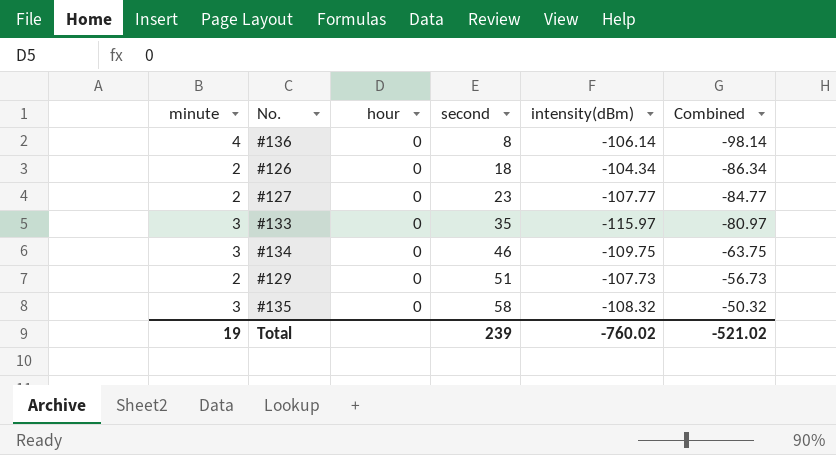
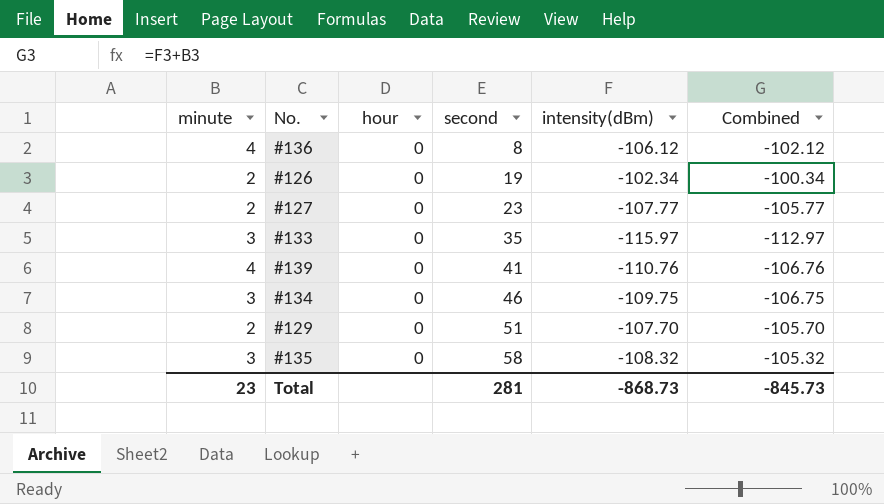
column Combined | formula: [second] + [intensity(dBm)] -> [minute] + [intensity(dBm)]
#136 | intensity(dBm): -106.14 -> -106.12
#126 | second: 18 -> 19
#126 | intensity(dBm): -104.34 -> -102.34
row #139: none -> 4 | 0 | 41 | -110.76 | -106.76
#129 | intensity(dBm): -107.73 -> -107.70
Total | minute: 19 -> 23
Total | second: 239 -> 281
Total | intensity(dBm): -760.02 -> -868.73
Total | Combined: -521.02 -> -845.73

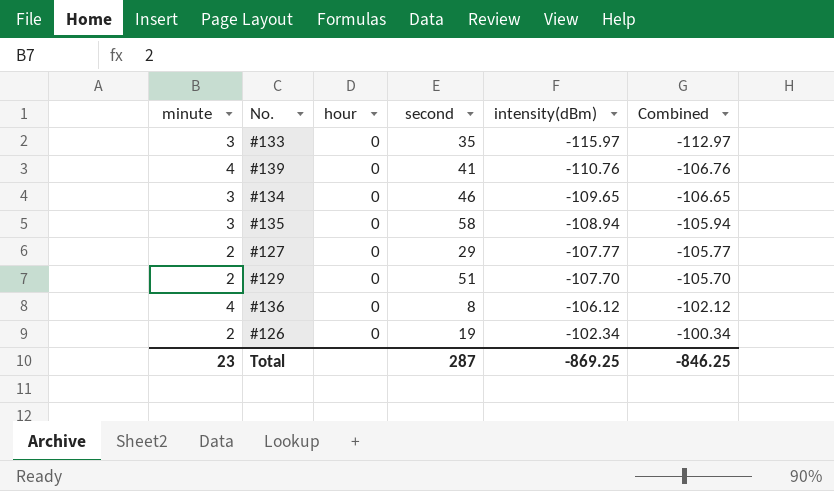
row order: second ascending -> intensity(dBm) ascending
#134 | intensity(dBm): -109.75 -> -109.65
#134 | Combined: -106.75 -> -106.65
#135 | intensity(dBm): -108.32 -> -108.94
#135 | Combined: -105.32 -> -105.94
#127 | second: 23 -> 29
Total | second: 281 -> 287
Total | intensity(dBm): -868.73 -> -869.25
Total | Combined: -845.73 -> -846.25

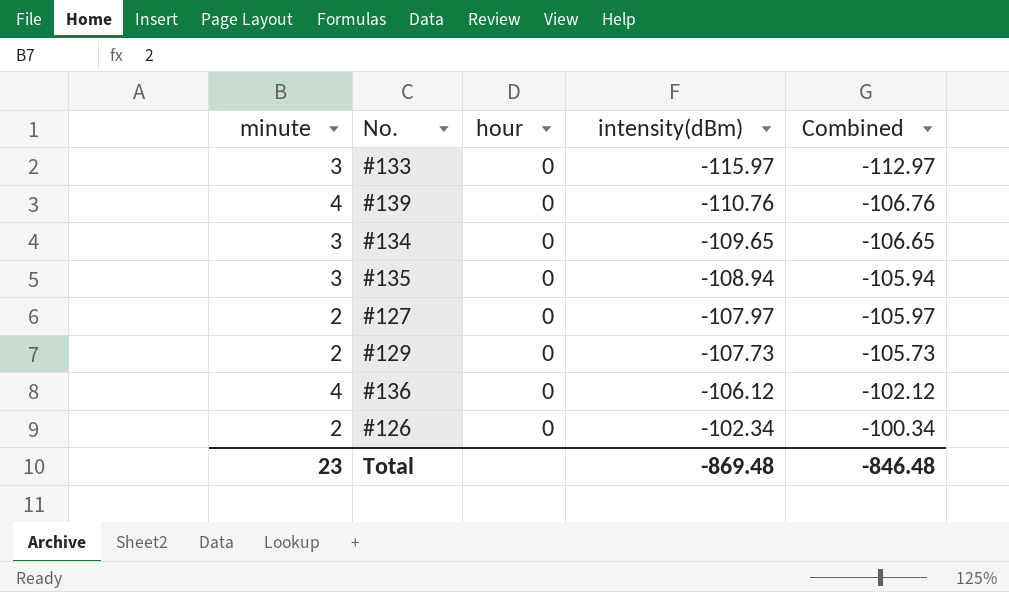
column second | position: 4 -> none
#127 | intensity(dBm): -107.77 -> -107.97
#127 | Combined: -105.77 -> -105.97
#129 | intensity(dBm): -107.70 -> -107.73
#129 | Combined: -105.70 -> -105.73
Total | intensity(dBm): -869.25 -> -869.48
Total | Combined: -846.25 -> -846.48

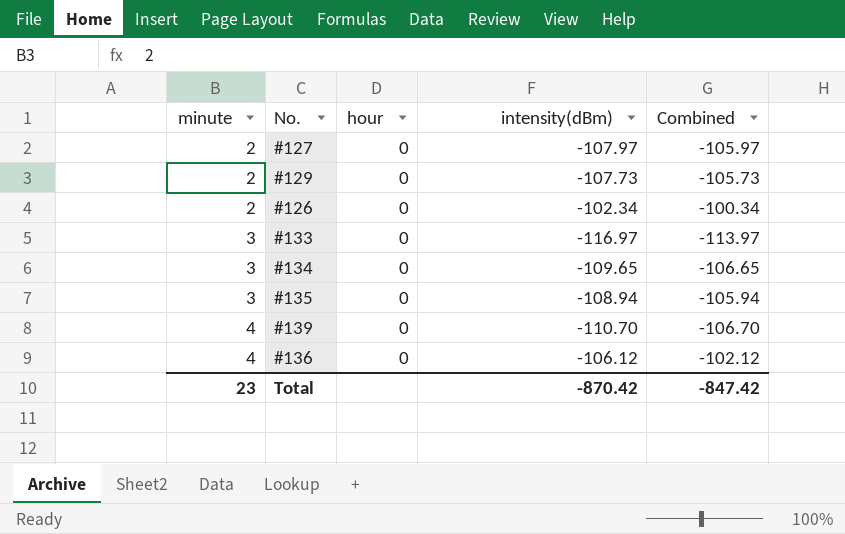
row order: intensity(dBm) ascending -> minute ascending
#133 | intensity(dBm): -115.97 -> -116.97
#133 | Combined: -112.97 -> -113.97
#139 | intensity(dBm): -110.76 -> -110.70
#139 | Combined: -106.76 -> -106.70
Total | intensity(dBm): -869.48 -> -870.42
Total | Combined: -846.48 -> -847.42

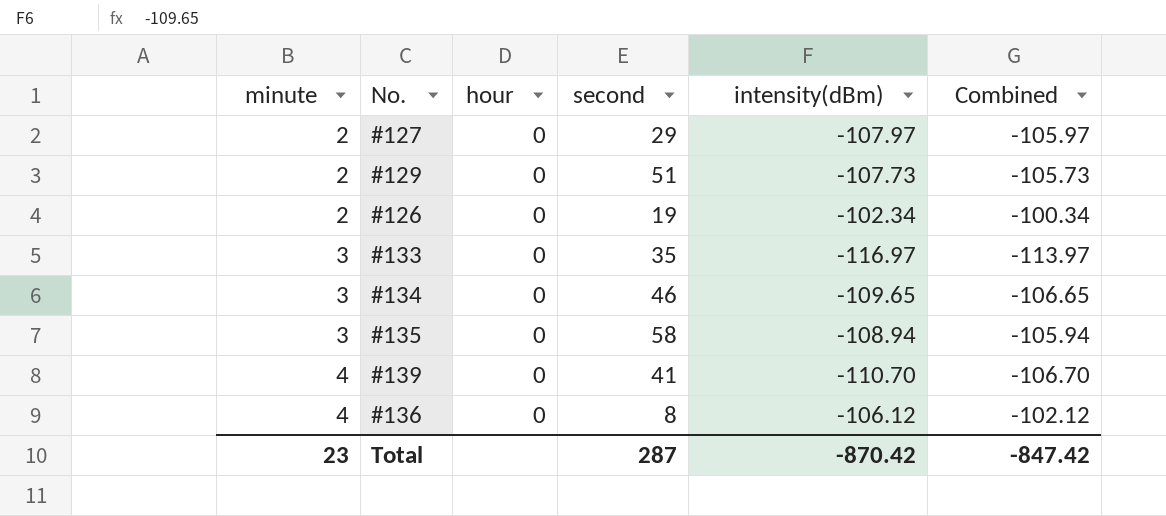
column second | position: none -> 4

